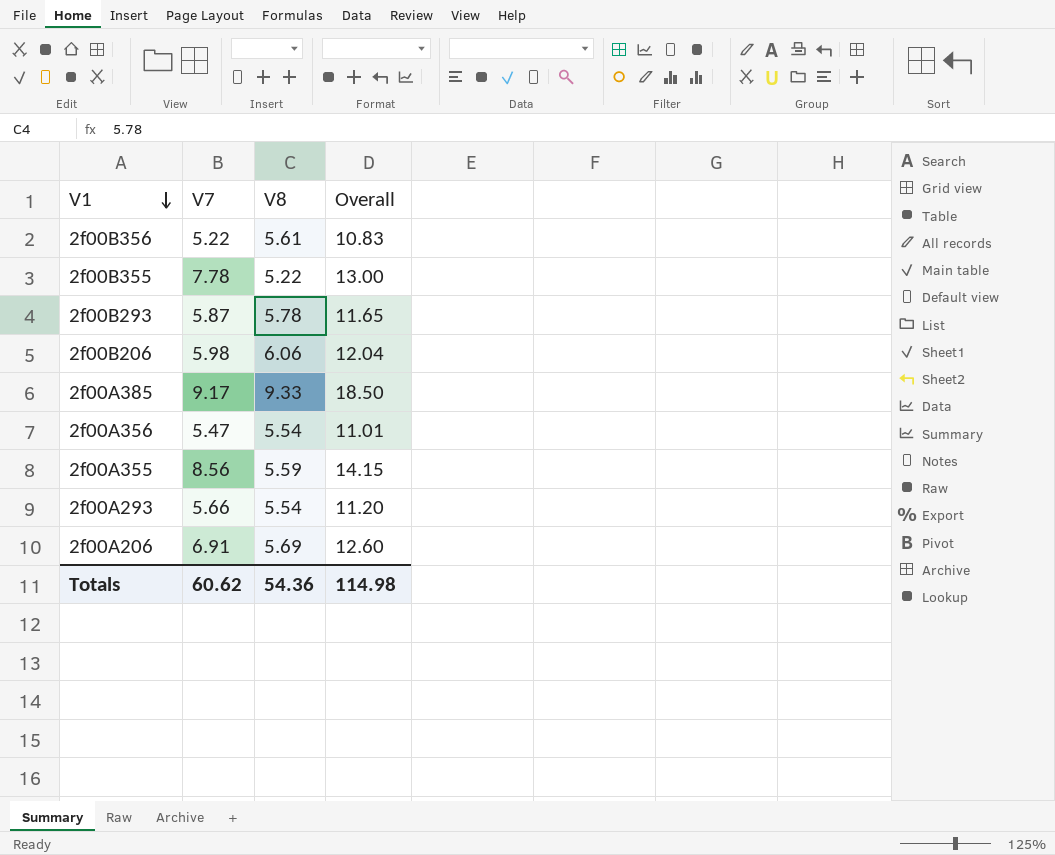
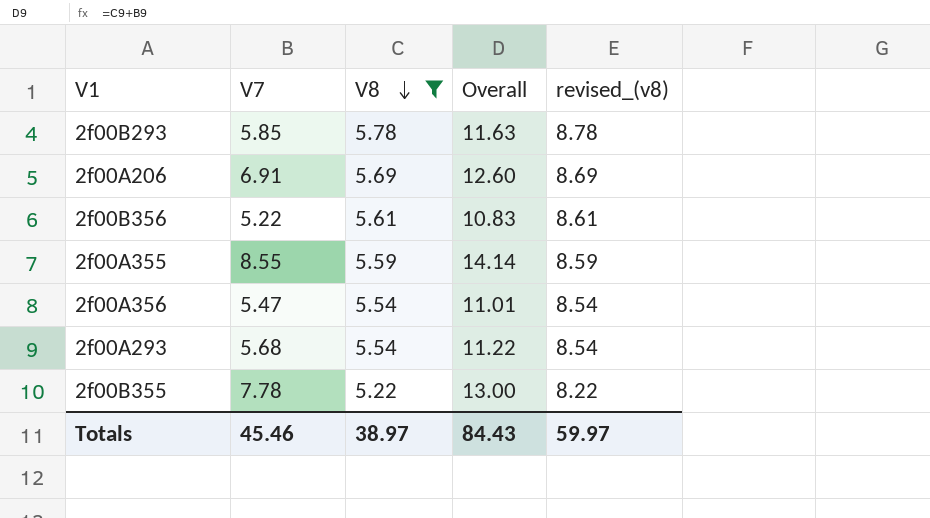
filter: none -> V8 <= 5.78
row order: V1 descending -> V8 descending
column revised_(v8) | formula: none -> [V8] + 3
2f00B293 | V7: 5.87 -> 5.85
2f00B293 | Overall: 11.65 -> 11.63
2f00A355 | V7: 8.56 -> 8.55
2f00A355 | Overall: 14.15 -> 14.14
2f00A293 | V7: 5.66 -> 5.68
2f00A293 | Overall: 11.20 -> 11.22
Totals | V7: 60.62 -> 45.46
Totals | V8: 54.36 -> 38.97
Totals | Overall: 114.98 -> 84.43

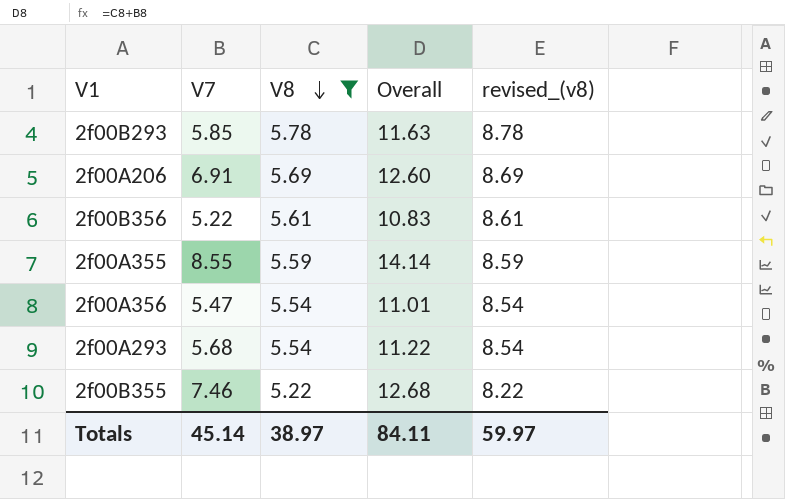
2f00B355 | V7: 7.78 -> 7.46
2f00B355 | Overall: 13.00 -> 12.68
Totals | V7: 45.46 -> 45.14
Totals | Overall: 84.43 -> 84.11

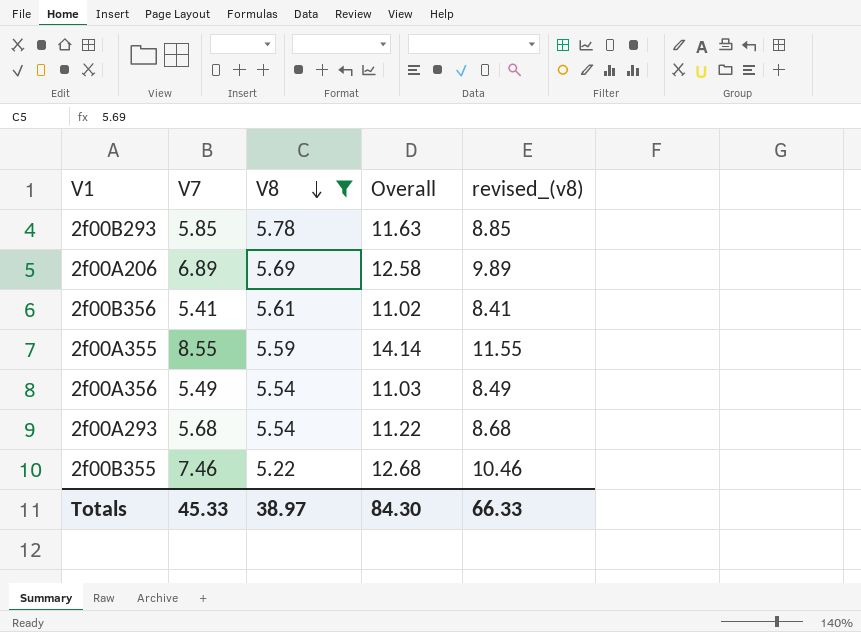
column revised_(v8) | formula: [V8] + 3 -> [V7] + 3
2f00A206 | V7: 6.91 -> 6.89
2f00A206 | Overall: 12.60 -> 12.58
2f00B356 | V7: 5.22 -> 5.41
2f00B356 | Overall: 10.83 -> 11.02
2f00A356 | V7: 5.47 -> 5.49
2f00A356 | Overall: 11.01 -> 11.03
Totals | V7: 45.14 -> 45.33
Totals | Overall: 84.11 -> 84.30
Totals | revised_(v8): 59.97 -> 66.33

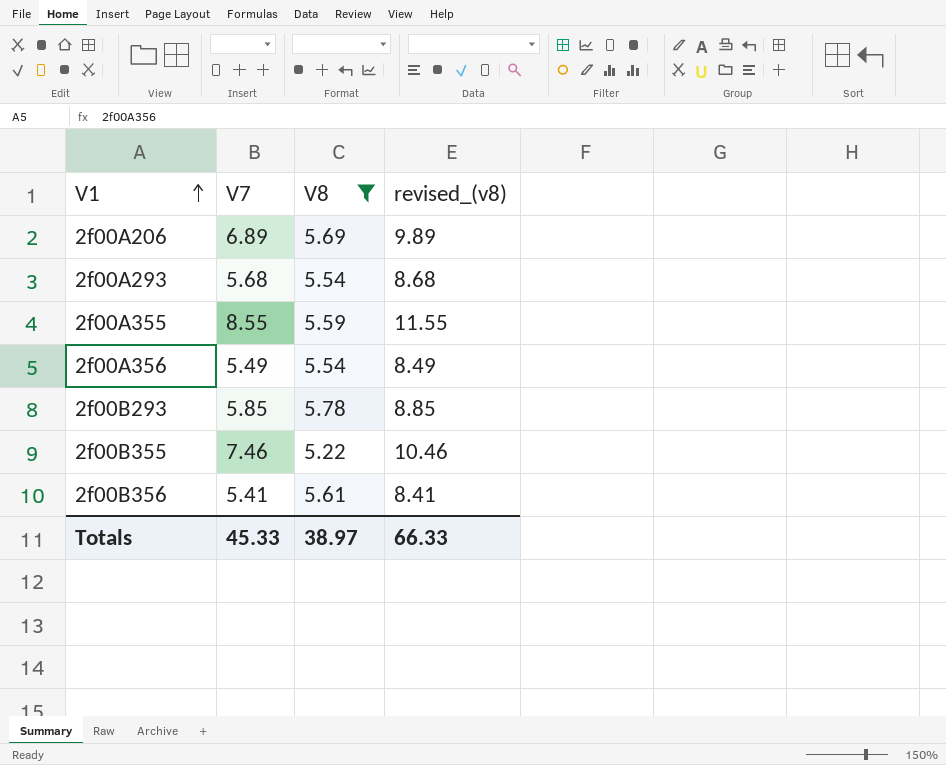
row order: V8 descending -> V1 ascending
column Overall | formula: [V7] + [V8] -> none

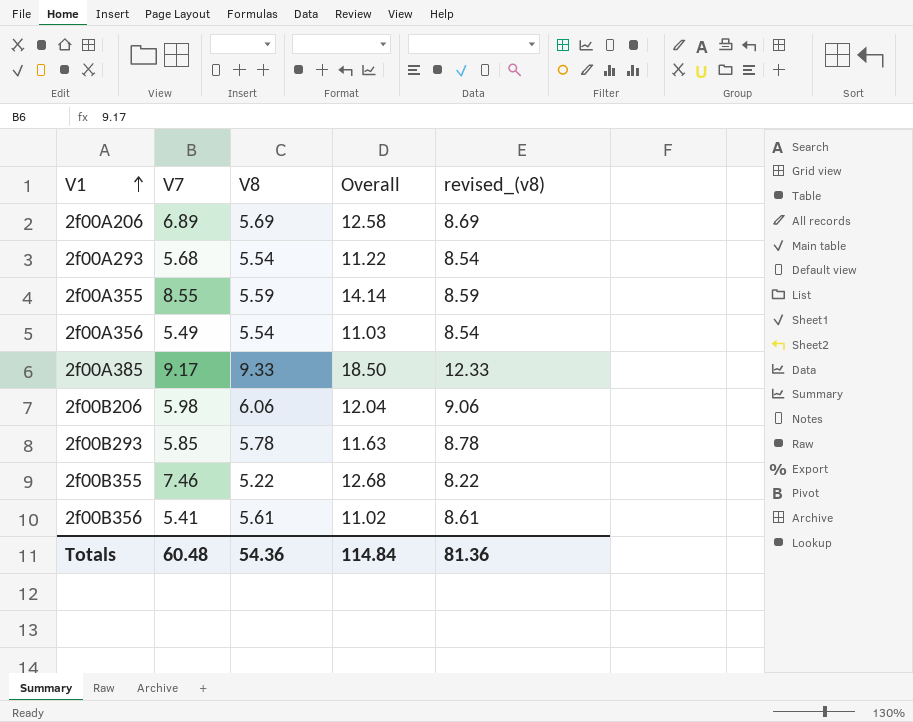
filter: V8 <= 5.78 -> none
column Overall | formula: none -> [V7] + [V8]
column revised_(v8) | formula: [V7] + 3 -> [V8] + 3
Totals | V7: 45.33 -> 60.48
Totals | V8: 38.97 -> 54.36
Totals | revised_(v8): 66.33 -> 81.36

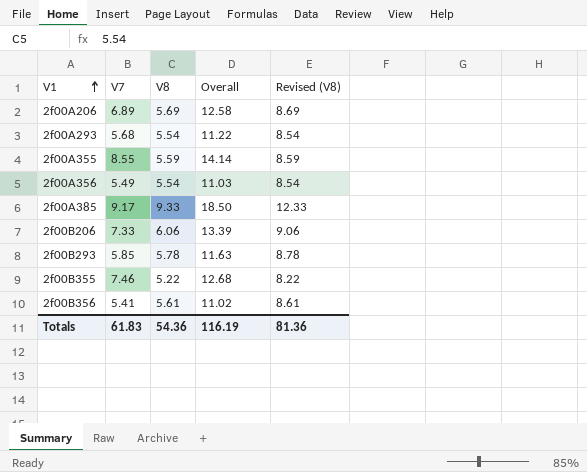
column name: revised_(v8) -> Revised (V8)
2f00B206 | V7: 5.98 -> 7.33
2f00B206 | Overall: 12.04 -> 13.39
Totals | V7: 60.48 -> 61.83
Totals | Overall: 114.84 -> 116.19

